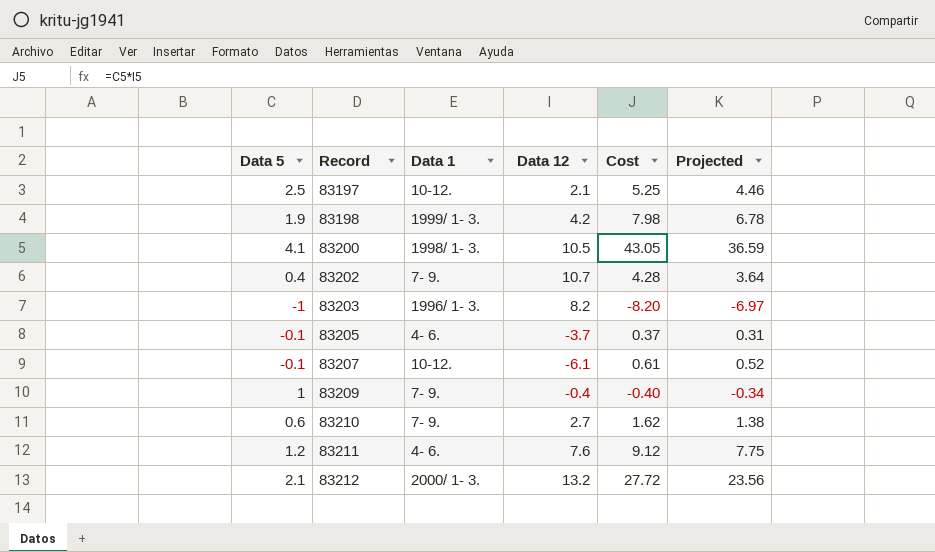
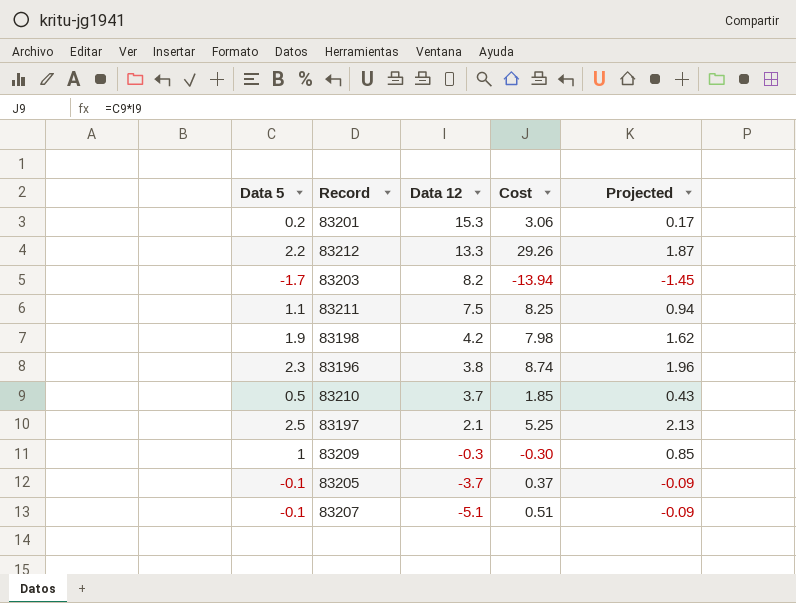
row order: Record ascending -> Data 12 descending
column Data 1 | position: 3 -> none
column Projected | formula: [Cost] * 0.85 -> [Data 5] * 0.85
row 83200: 4.1 | 1998/ 1- 3. | 10.5 | 43.05 | 36.59 -> none
row 83202: 0.4 | 7- 9. | 10.7 | 4.28 | 3.64 -> none
row 83201: none -> 0.2 | 15.3 | 3.06 | 0.17
83212 | Data 5: 2.1 -> 2.2
83212 | Data 12: 13.2 -> 13.3
83212 | Cost: 27.72 -> 29.26
83203 | Data 5: -1 -> -1.7
83203 | Cost: -8.20 -> -13.94
83211 | Data 5: 1.2 -> 1.1
83211 | Data 12: 7.6 -> 7.5
83211 | Cost: 9.12 -> 8.25
row 83196: none -> 2.3 | 3.8 | 8.74 | 1.96
83210 | Data 5: 0.6 -> 0.5
83210 | Data 12: 2.7 -> 3.7
83210 | Cost: 1.62 -> 1.85
83209 | Data 12: -0.4 -> -0.3
83209 | Cost: -0.40 -> -0.30
83207 | Data 12: -6.1 -> -5.1
83207 | Cost: 0.61 -> 0.51

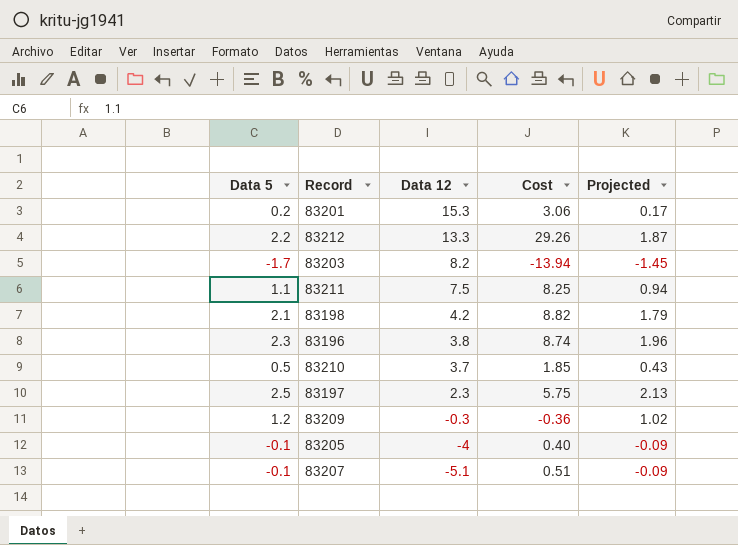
83198 | Data 5: 1.9 -> 2.1
83198 | Cost: 7.98 -> 8.82
83198 | Projected: 1.62 -> 1.79
83197 | Data 12: 2.1 -> 2.3
83197 | Cost: 5.25 -> 5.75
83209 | Data 5: 1 -> 1.2
83209 | Cost: -0.30 -> -0.36
83209 | Projected: 0.85 -> 1.02
83205 | Data 12: -3.7 -> -4
83205 | Cost: 0.37 -> 0.40

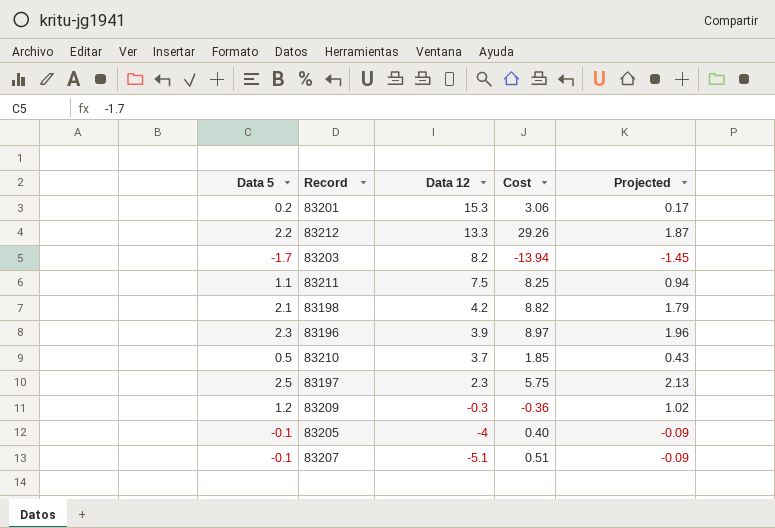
83196 | Data 12: 3.8 -> 3.9
83196 | Cost: 8.74 -> 8.97

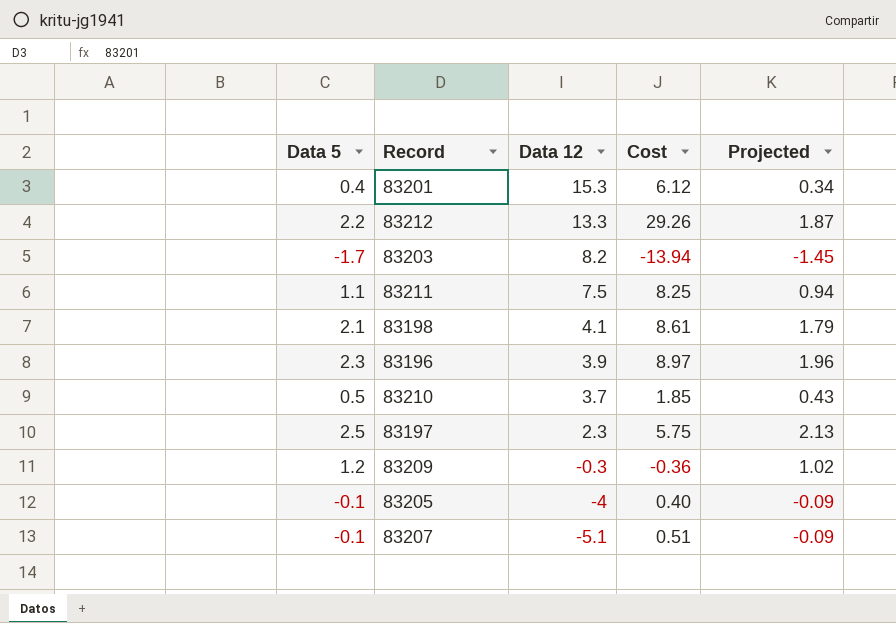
83201 | Data 5: 0.2 -> 0.4
83201 | Cost: 3.06 -> 6.12
83201 | Projected: 0.17 -> 0.34
83198 | Data 12: 4.2 -> 4.1
83198 | Cost: 8.82 -> 8.61

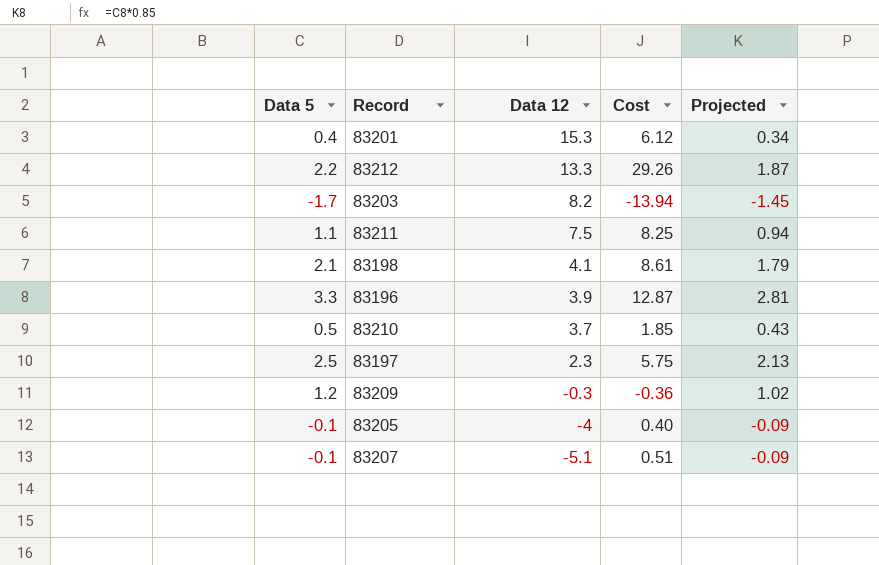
83196 | Data 5: 2.3 -> 3.3
83196 | Cost: 8.97 -> 12.87
83196 | Projected: 1.96 -> 2.81

